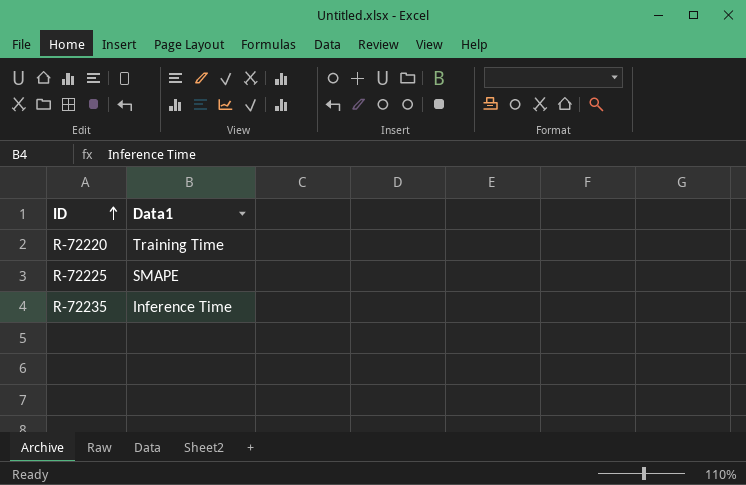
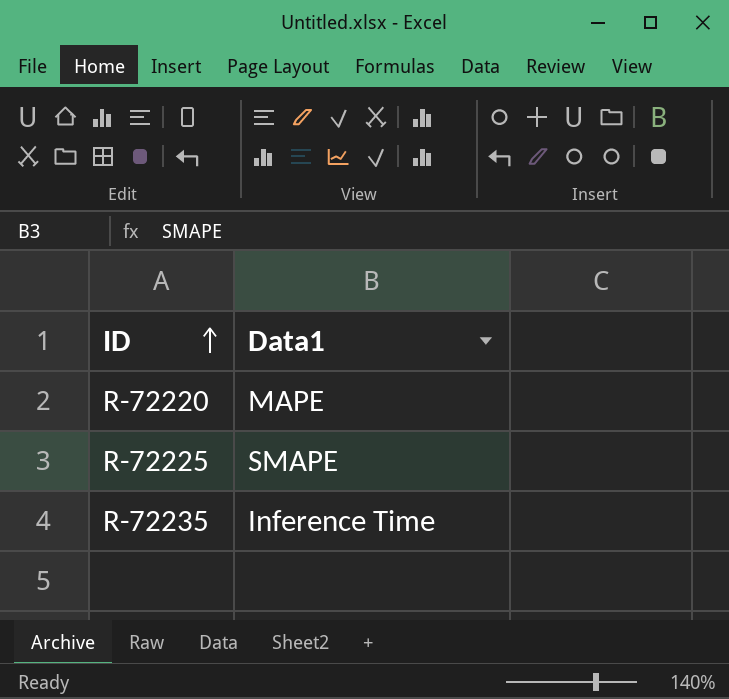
R-72220 | Data1: Training Time -> MAPE

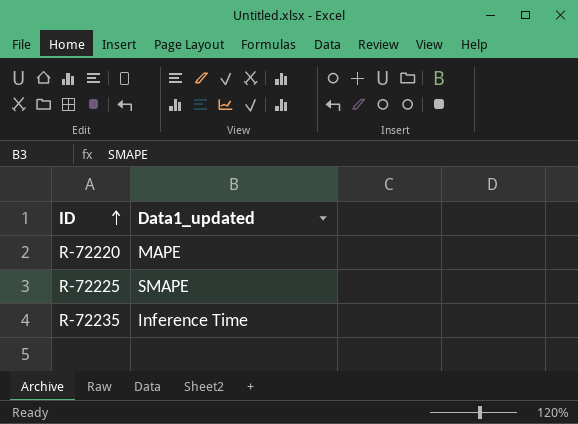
column name: Data1 -> Data1_updated

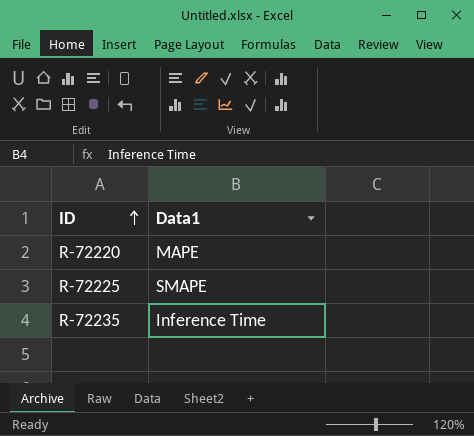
column name: Data1_updated -> Data1

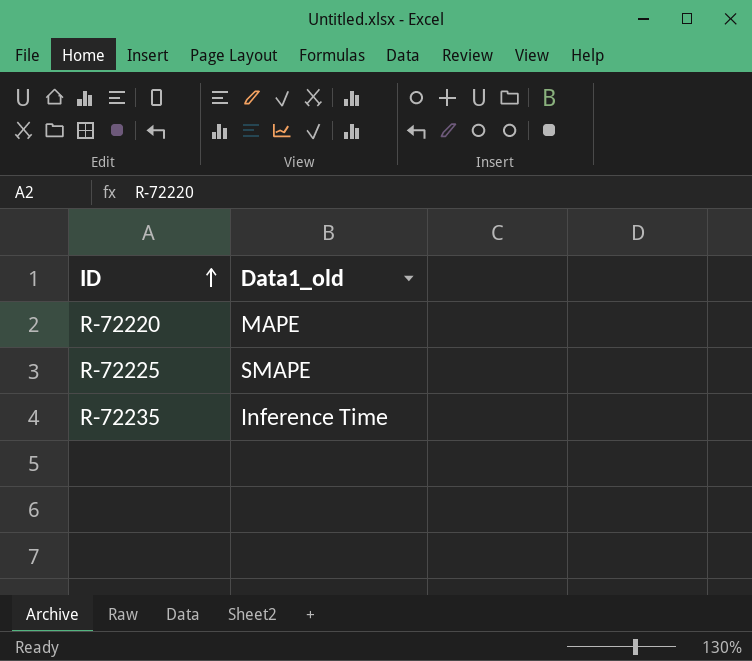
column name: Data1 -> Data1_old

